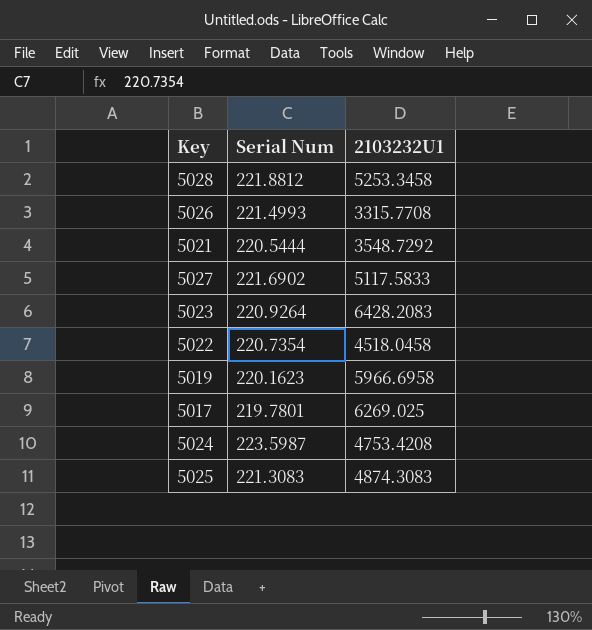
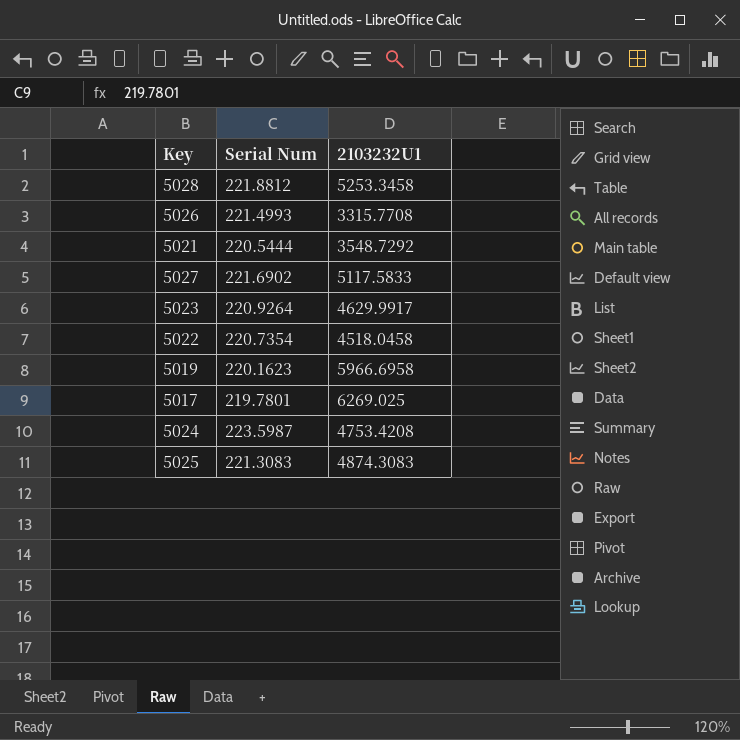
5023 | 2103232U1: 6428.2083 -> 4629.9917

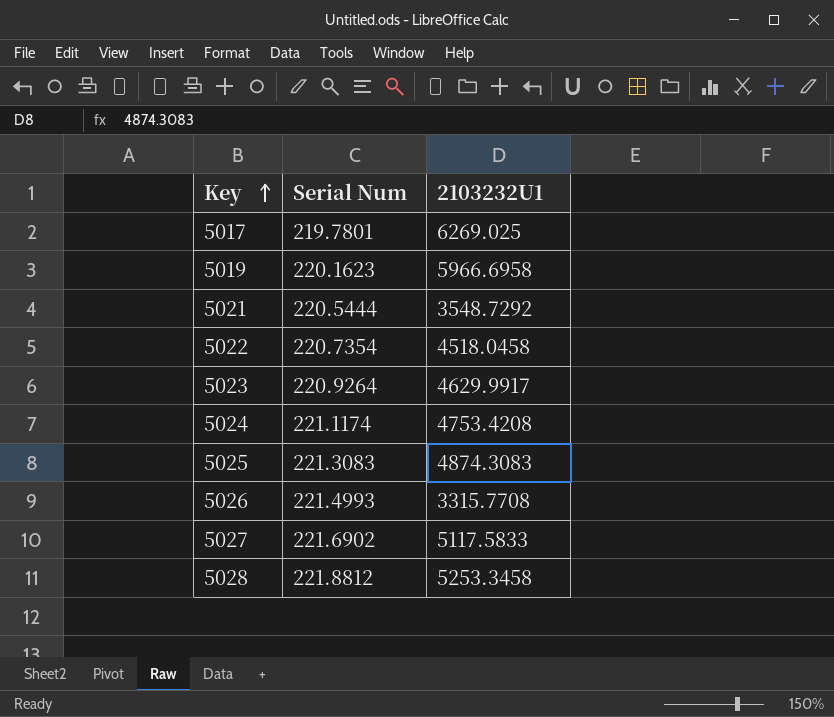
row order: none -> Key ascending
5024 | Serial Num: 223.5987 -> 221.1174

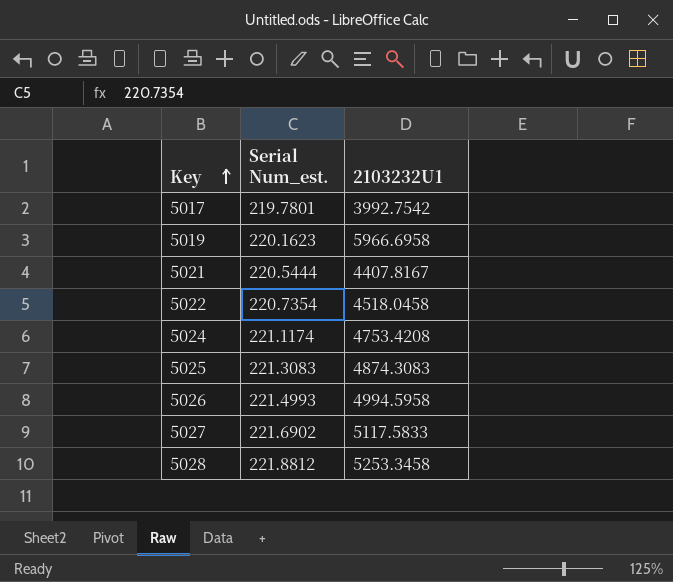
column name: Serial Num -> Serial Num_est.
row 5023: 220.9264 | 4629.9917 -> none
5017 | 2103232U1: 6269.025 -> 3992.7542
5021 | 2103232U1: 3548.7292 -> 4407.8167
5026 | 2103232U1: 3315.7708 -> 4994.5958

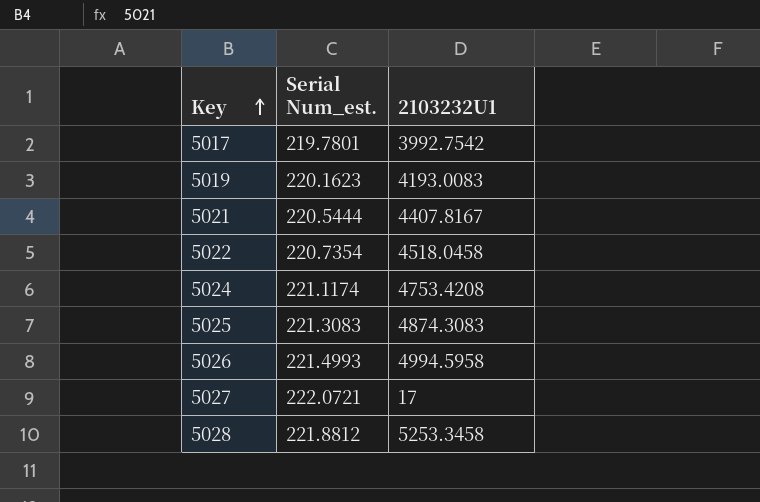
5019 | 2103232U1: 5966.6958 -> 4193.0083
5027 | Serial Num_est.: 221.6902 -> 222.0721
5027 | 2103232U1: 5117.5833 -> 17

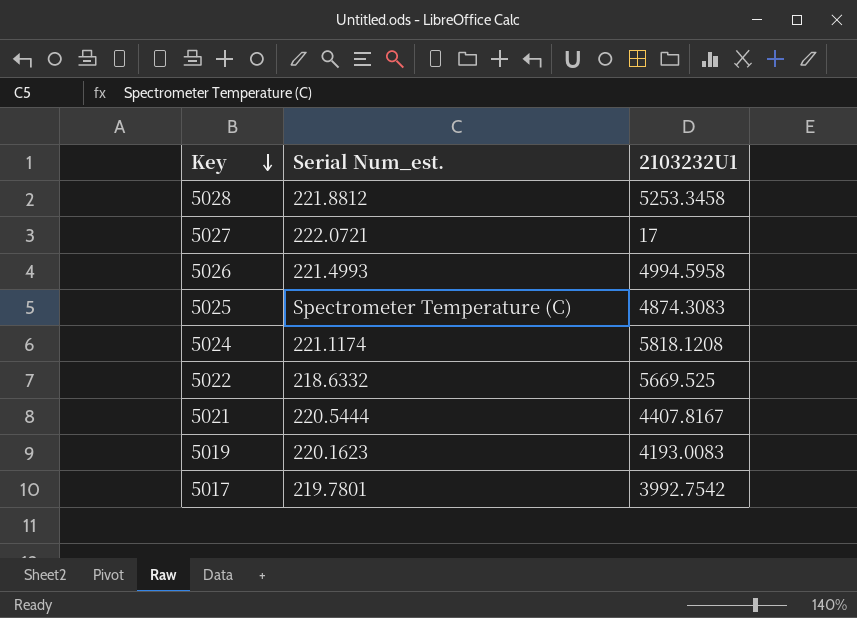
row order: Key ascending -> Key descending
5025 | Serial Num_est.: 221.3083 -> Spectrometer Temperature (C)
5024 | 2103232U1: 4753.4208 -> 5818.1208
5022 | Serial Num_est.: 220.7354 -> 218.6332
5022 | 2103232U1: 4518.0458 -> 5669.525

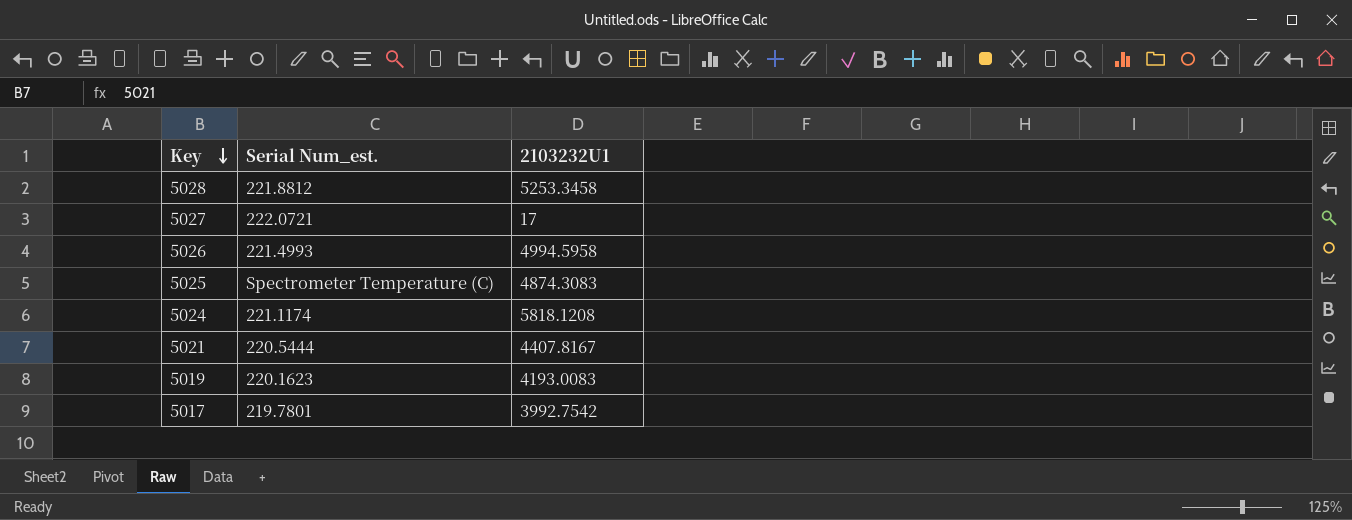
row 5022: 218.6332 | 5669.525 -> none

